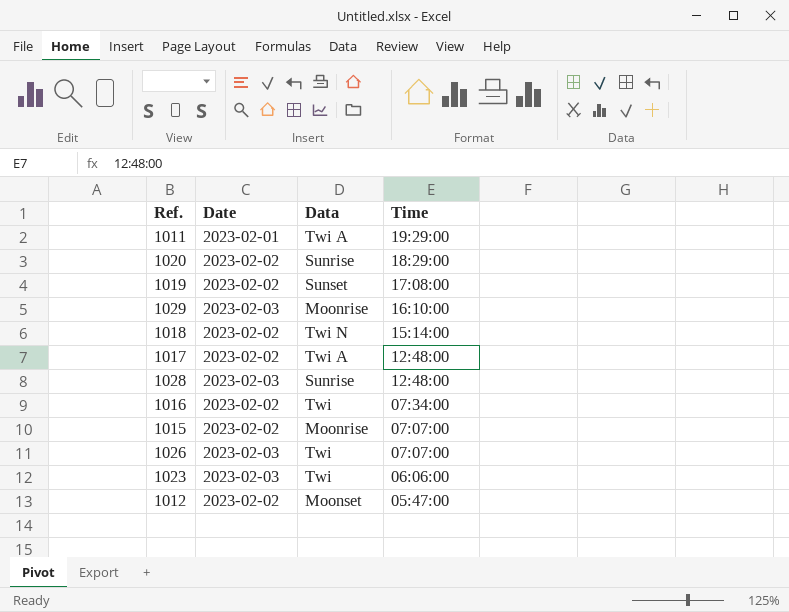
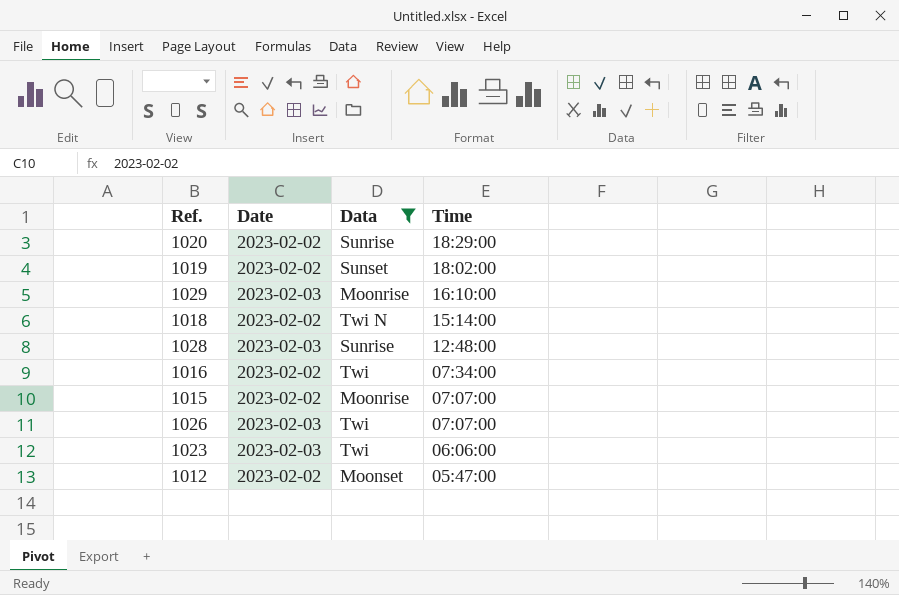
filter: none -> Data != Twi A
1019 | Time: 17:08:00 -> 18:02:00

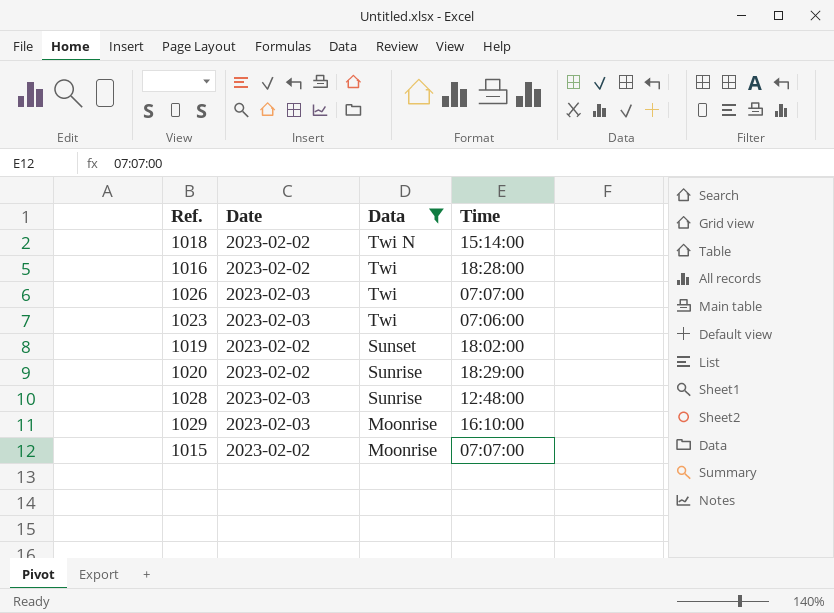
row order: Time descending -> Data descending
row 1012: 2023-02-02 | Moonset | 05:47:00 -> none
1016 | Time: 07:34:00 -> 18:28:00
1023 | Time: 06:06:00 -> 07:06:00

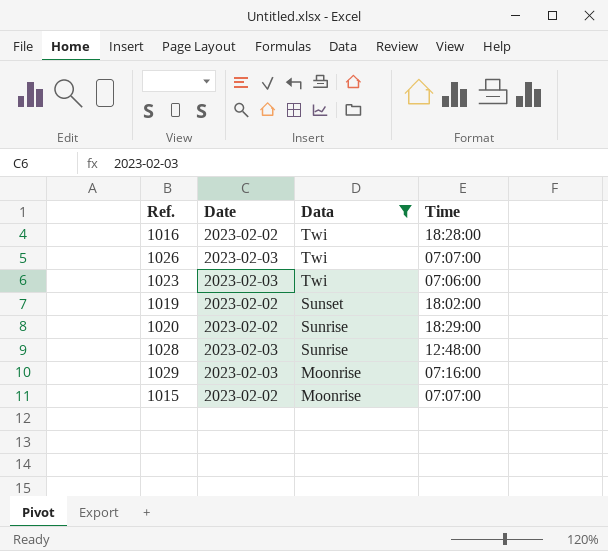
row 1018: 2023-02-02 | Twi N | 15:14:00 -> none
1029 | Time: 16:10:00 -> 07:16:00

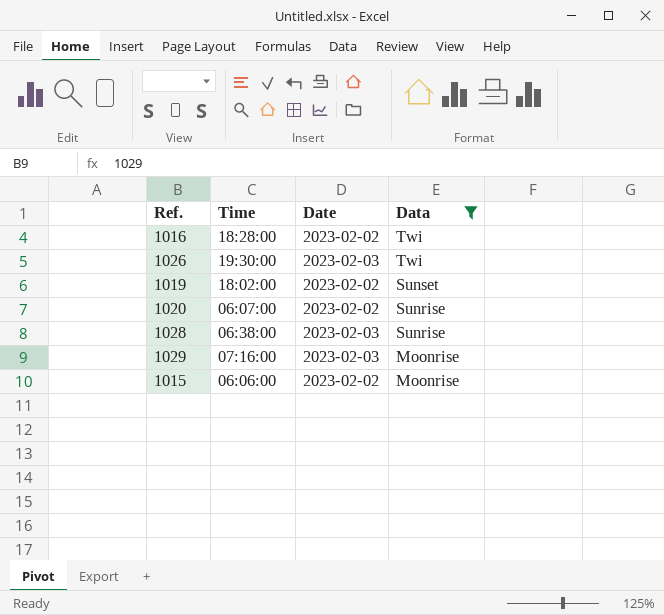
column Time | position: 4 -> 2
row 1023: 2023-02-03 | Twi | 07:06:00 -> none
1026 | Time: 07:07:00 -> 19:30:00
1020 | Time: 18:29:00 -> 06:07:00
1028 | Time: 12:48:00 -> 06:38:00
1015 | Time: 07:07:00 -> 06:06:00

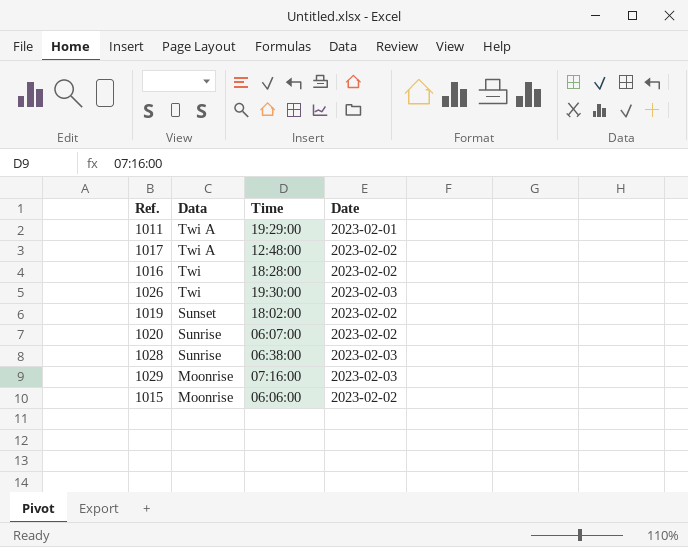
filter: Data != Twi A -> none
column Data | position: 4 -> 2

